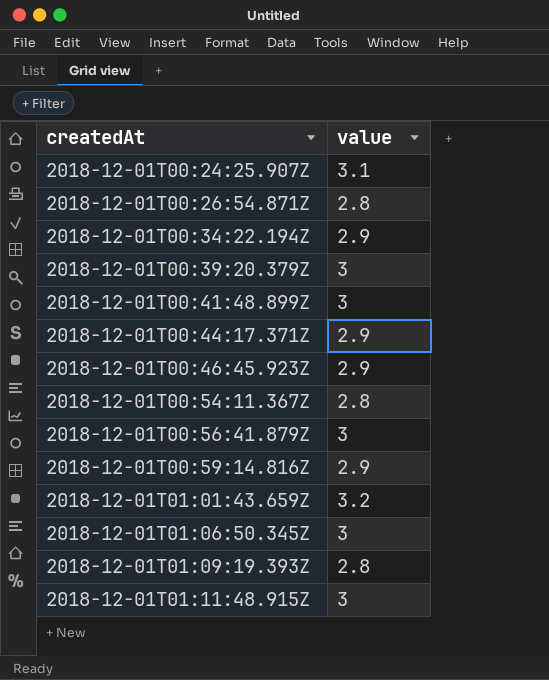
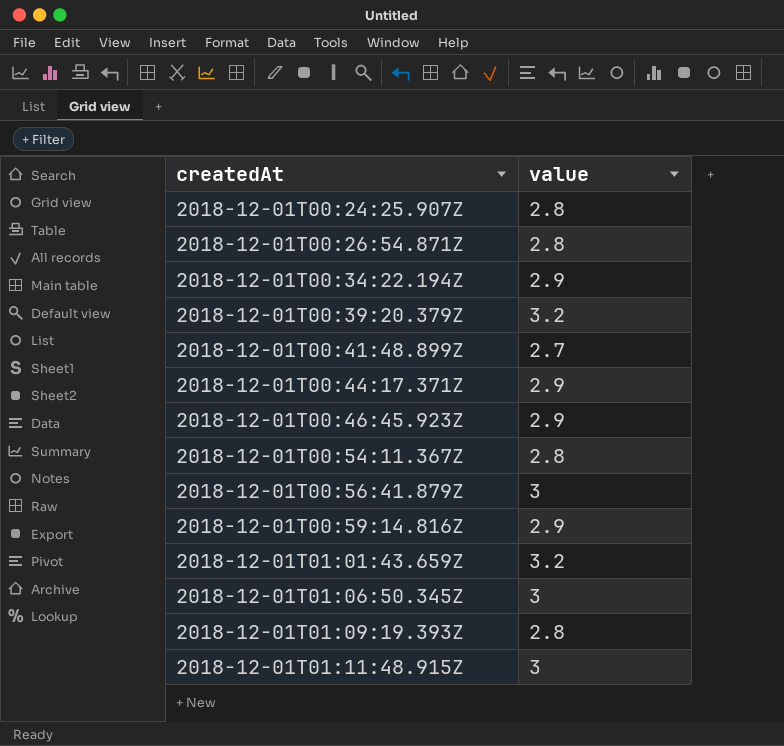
2018-12-01T00:24:25.907Z | value: 3.1 -> 2.8
2018-12-01T00:39:20.379Z | value: 3 -> 3.2
2018-12-01T00:41:48.899Z | value: 3 -> 2.7

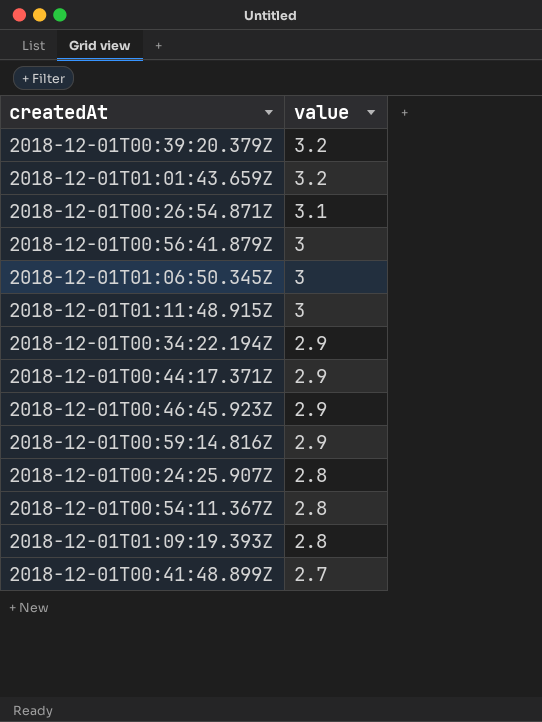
row order: createdAt ascending -> value descending
2018-12-01T00:26:54.871Z | value: 2.8 -> 3.1

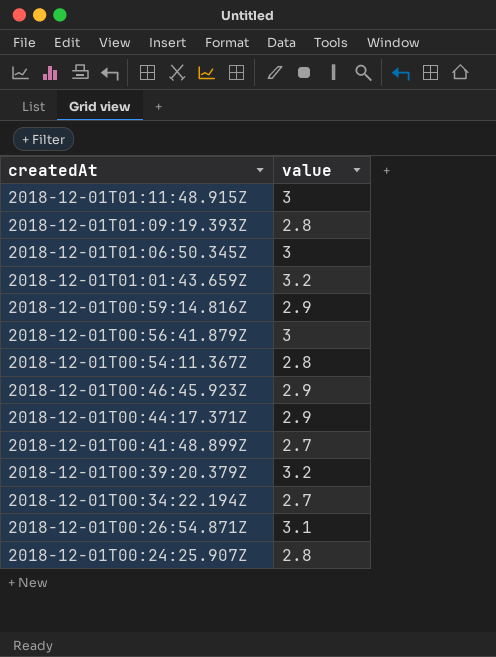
row order: value descending -> createdAt descending
2018-12-01T00:34:22.194Z | value: 2.9 -> 2.7

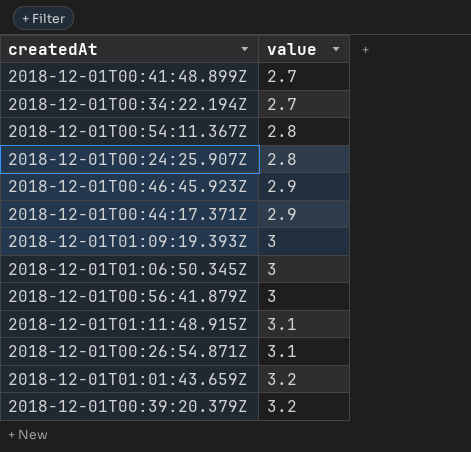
row order: createdAt descending -> value ascending
row 2018-12-01T00:59:14.816Z: 2.9 -> none
2018-12-01T01:09:19.393Z | value: 2.8 -> 3
2018-12-01T01:11:48.915Z | value: 3 -> 3.1

